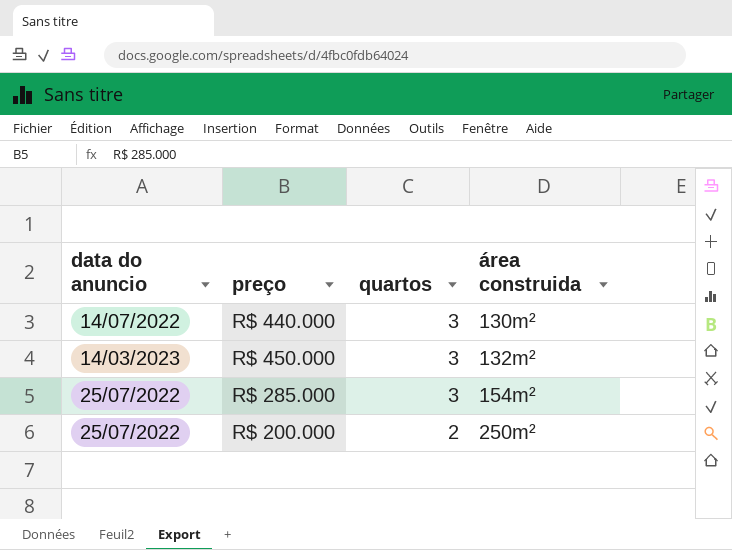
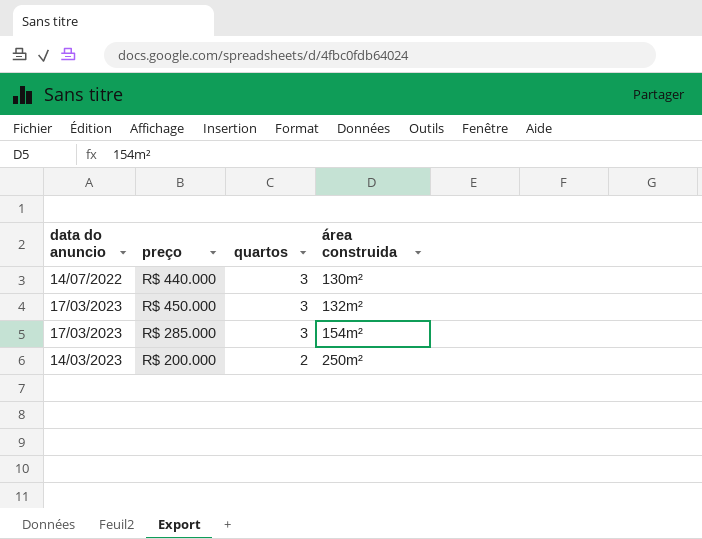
R$ 450.000 | data do anuncio: 14/03/2023 -> 17/03/2023
R$ 285.000 | data do anuncio: 25/07/2022 -> 17/03/2023
R$ 200.000 | data do anuncio: 25/07/2022 -> 14/03/2023

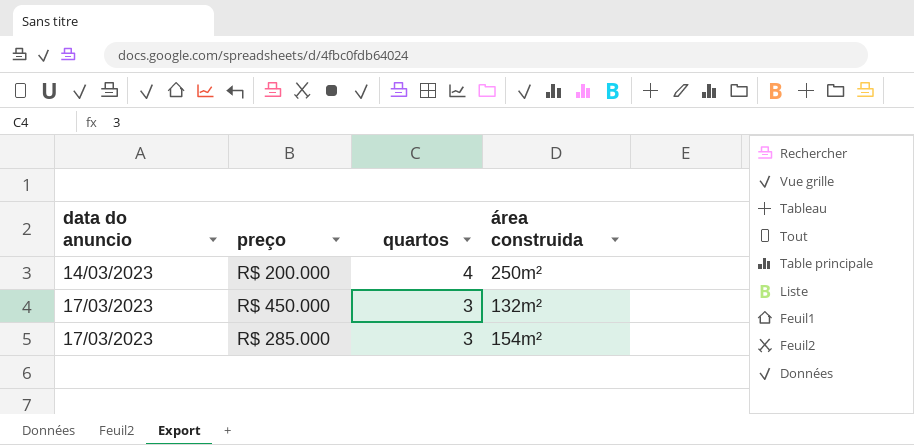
row order: quartos descending -> data do anuncio ascending
row R$ 440.000: 14/07/2022 | 3 | 130m² -> none
R$ 200.000 | quartos: 2 -> 4

